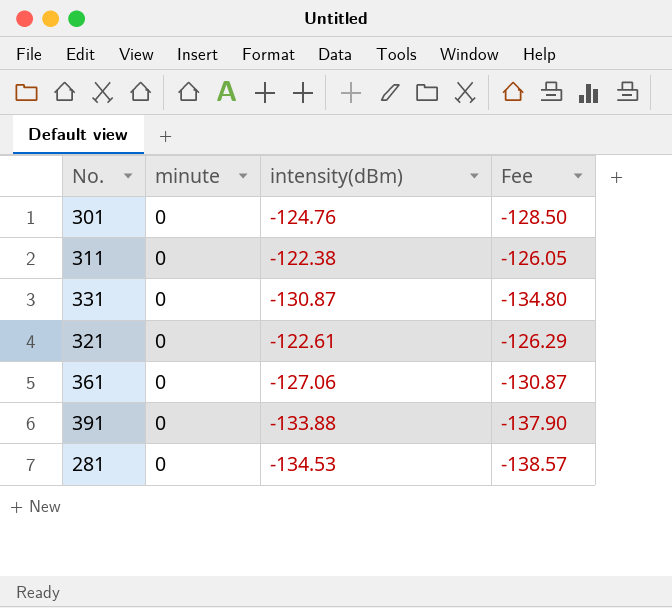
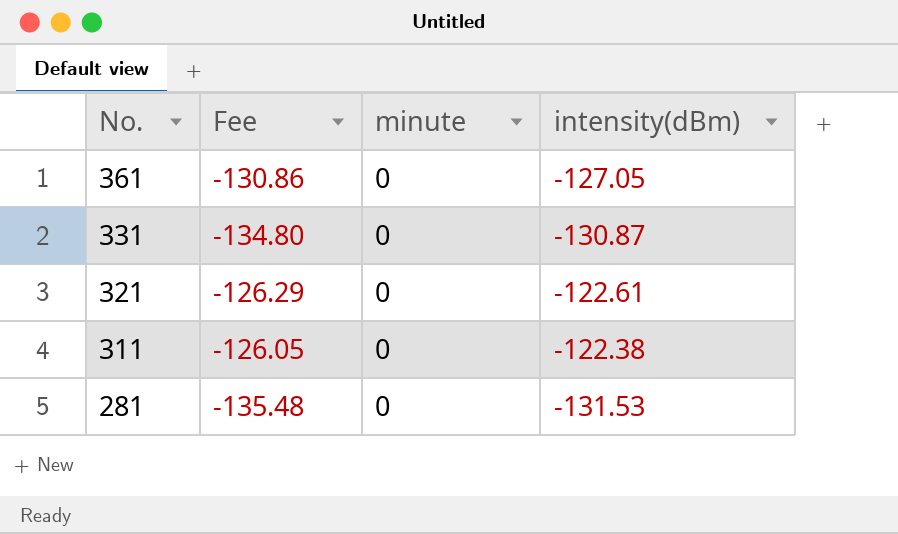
row order: none -> No. descending
column Fee | position: 4 -> 2
row 301: 0 | -124.76 | -128.50 -> none
row 391: 0 | -133.88 | -137.90 -> none
361 | Fee: -130.87 -> -130.86
361 | intensity(dBm): -127.06 -> -127.05
281 | Fee: -138.57 -> -135.48
281 | intensity(dBm): -134.53 -> -131.53

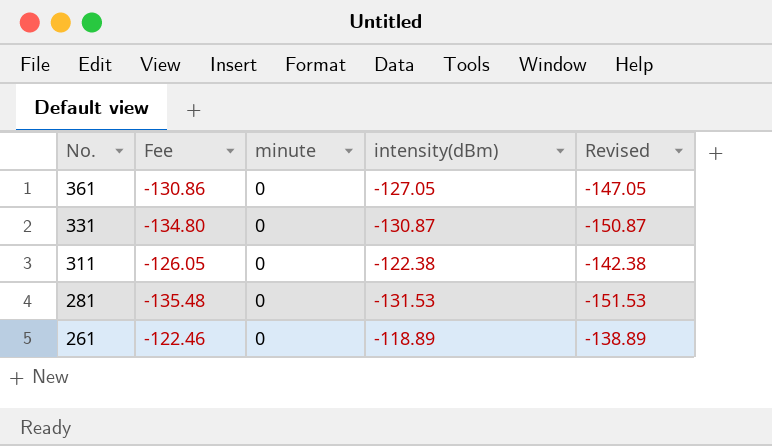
column Revised | formula: none -> [intensity(dBm)] - 20
row 321: -126.29 | 0 | -122.61 -> none
row 261: none -> -122.46 | 0 | -118.89 | -138.89

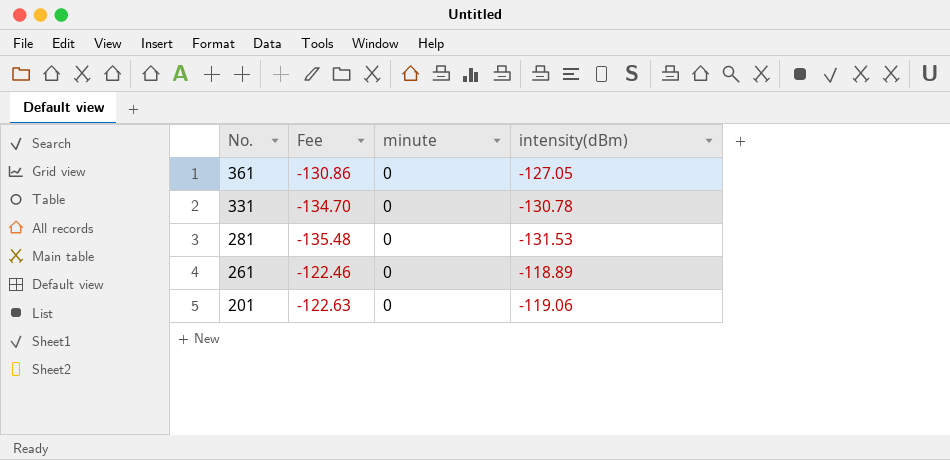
column Revised | formula: [intensity(dBm)] - 20 -> none
row 311: -126.05 | 0 | -122.38 | -142.38 -> none
331 | Fee: -134.80 -> -134.70
331 | intensity(dBm): -130.87 -> -130.78
row 201: none -> -122.63 | 0 | -119.06

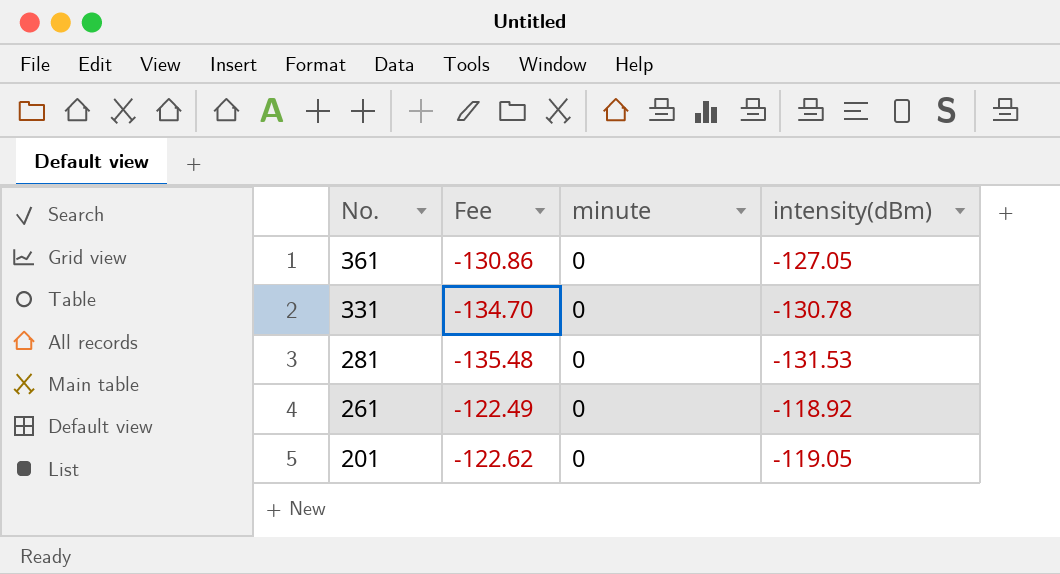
261 | Fee: -122.46 -> -122.49
261 | intensity(dBm): -118.89 -> -118.92
201 | Fee: -122.63 -> -122.62
201 | intensity(dBm): -119.06 -> -119.05

